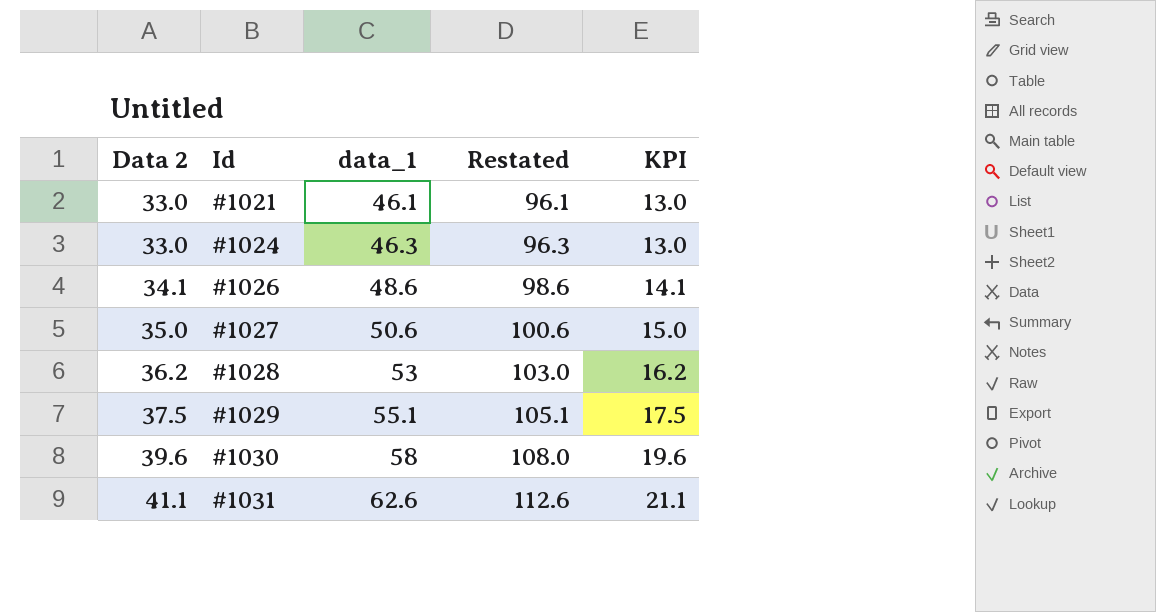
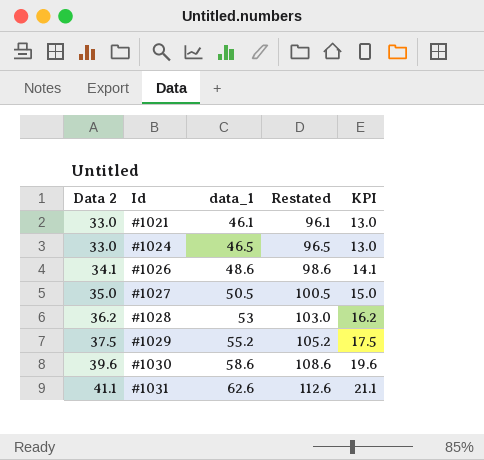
#1024 | data_1: 46.3 -> 46.5
#1024 | Restated: 96.3 -> 96.5
#1027 | data_1: 50.6 -> 50.5
#1027 | Restated: 100.6 -> 100.5
#1029 | data_1: 55.1 -> 55.2
#1029 | Restated: 105.1 -> 105.2
#1030 | data_1: 58 -> 58.6
#1030 | Restated: 108.0 -> 108.6

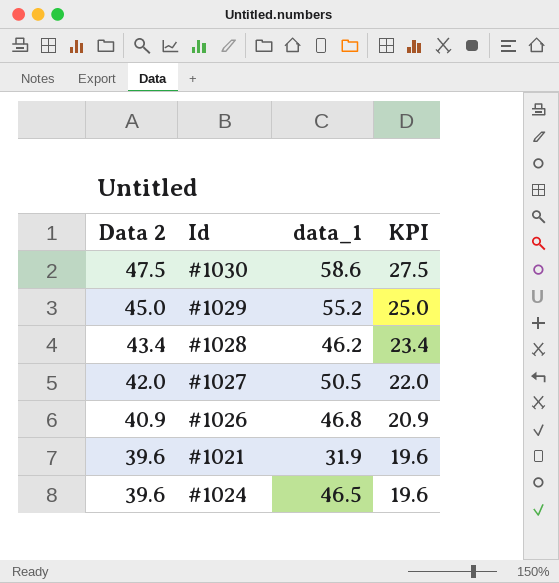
row order: Data 2 ascending -> Data 2 descending
column Restated | formula: [data_1] + 50 -> none
row #1031: 41.1 | 62.6 | 112.6 | 21.1 -> none
#1030 | Data 2: 39.6 -> 47.5
#1030 | KPI: 19.6 -> 27.5
#1029 | Data 2: 37.5 -> 45.0
#1029 | KPI: 17.5 -> 25.0
#1028 | Data 2: 36.2 -> 43.4
#1028 | data_1: 53 -> 46.2
#1028 | KPI: 16.2 -> 23.4
#1027 | Data 2: 35.0 -> 42.0
#1027 | KPI: 15.0 -> 22.0
#1026 | Data 2: 34.1 -> 40.9
#1026 | data_1: 48.6 -> 46.8
#1026 | KPI: 14.1 -> 20.9
#1021 | Data 2: 33.0 -> 39.6
#1021 | data_1: 46.1 -> 31.9
#1021 | KPI: 13.0 -> 19.6
#1024 | Data 2: 33.0 -> 39.6
#1024 | KPI: 13.0 -> 19.6

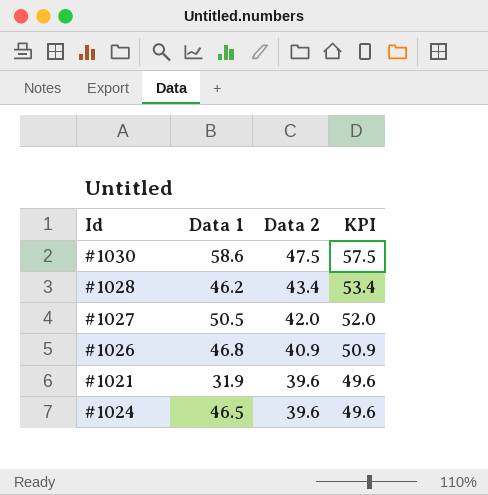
column name: data_1 -> Data 1
column Data 2 | position: 1 -> 3
column KPI | formula: [Data 2] - 20 -> [Data 2] + 10
row #1029: 45.0 | 55.2 | 25.0 -> none

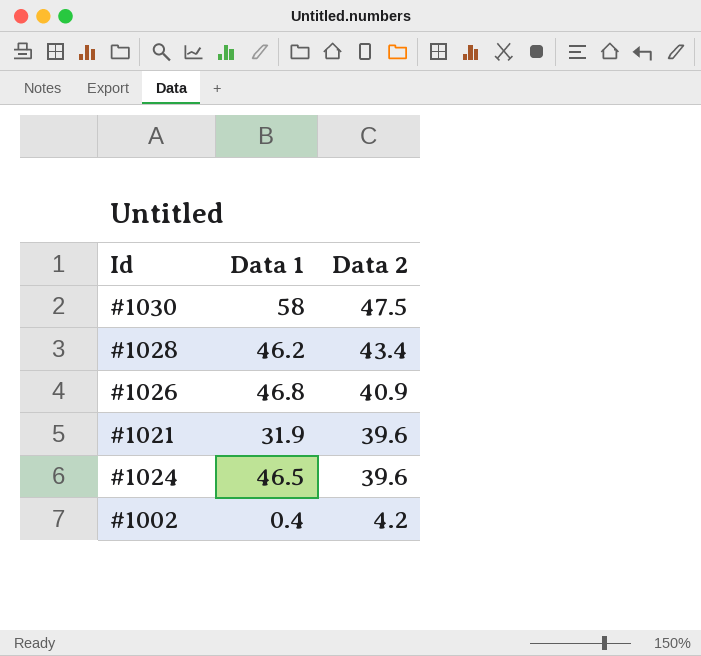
column KPI | formula: [Data 2] + 10 -> none
row #1027: 50.5 | 42.0 | 52.0 -> none
#1030 | Data 1: 58.6 -> 58
row #1002: none -> 0.4 | 4.2

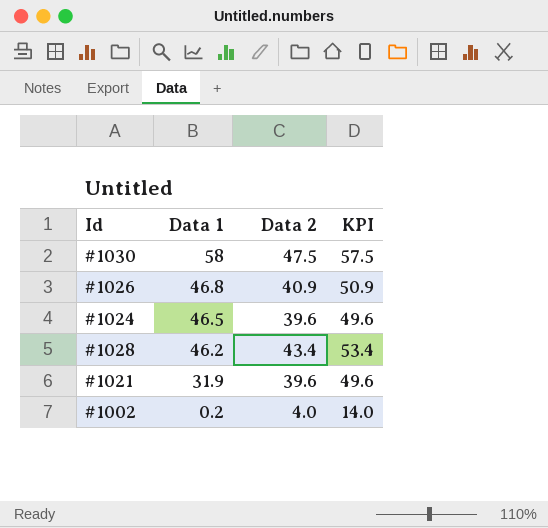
row order: Data 2 descending -> Data 1 descending
column KPI | formula: none -> [Data 2] + 10
#1002 | Data 1: 0.4 -> 0.2
#1002 | Data 2: 4.2 -> 4.0

